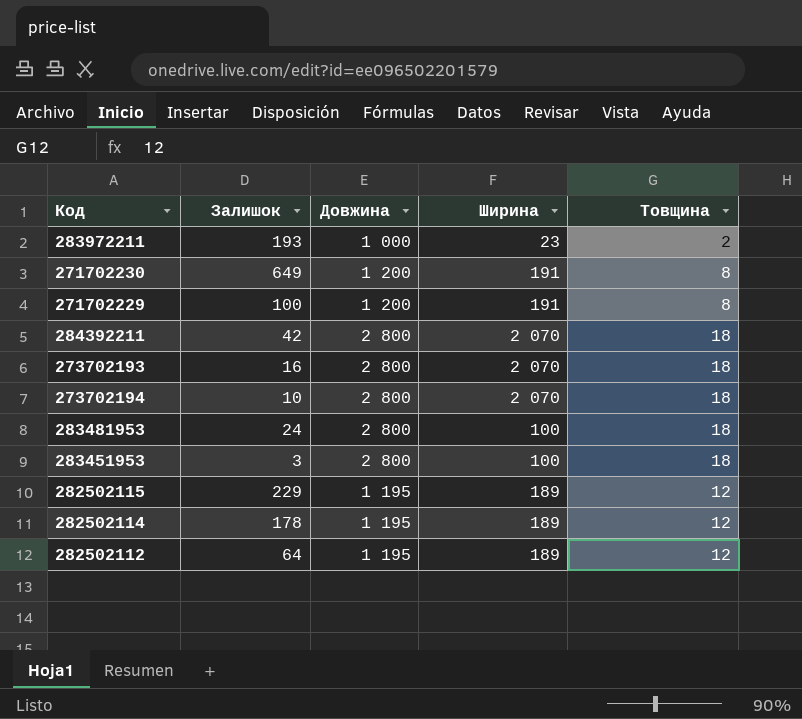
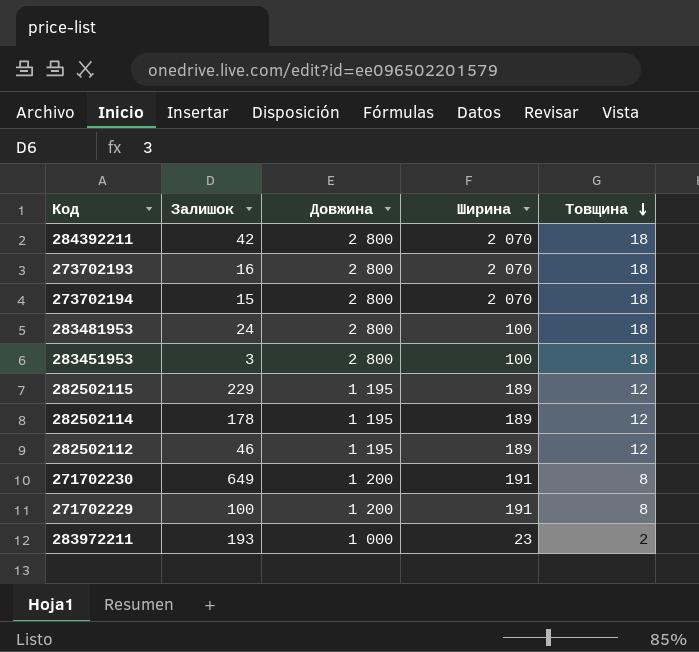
row order: none -> Товщина descending
273702194 | Залишок: 10 -> 15
282502112 | Залишок: 64 -> 46

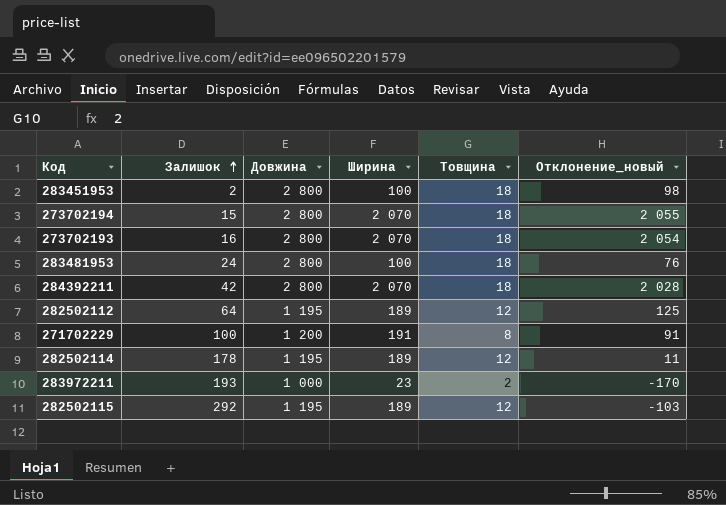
row order: Товщина descending -> Залишок ascending
column Отклонение_новый | formula: none -> [Ширина] - [Залишок]
row 271702230: 649 | 1 200 | 191 | 8 -> none
283451953 | Залишок: 3 -> 2
282502112 | Залишок: 46 -> 64
282502115 | Залишок: 229 -> 292

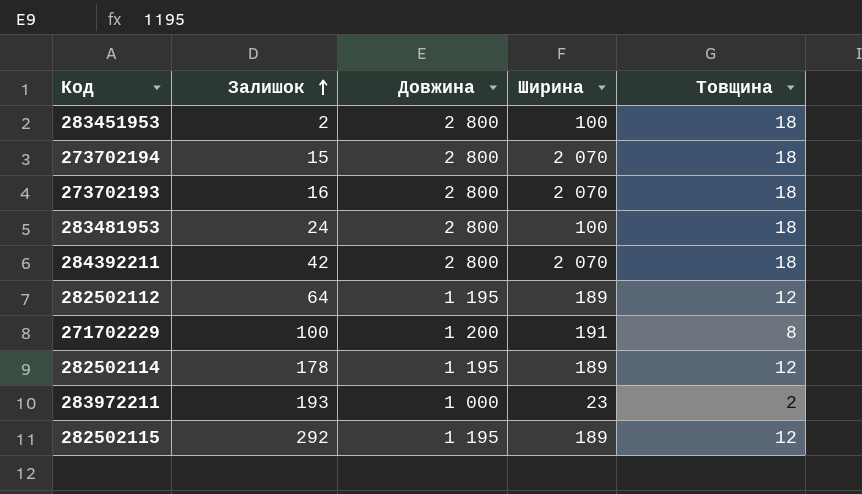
column Отклонение_новый | formula: [Ширина] - [Залишок] -> none

